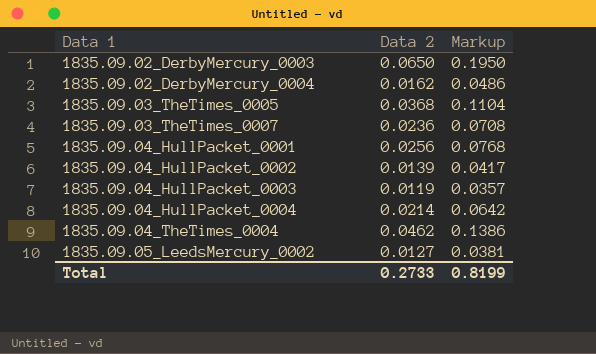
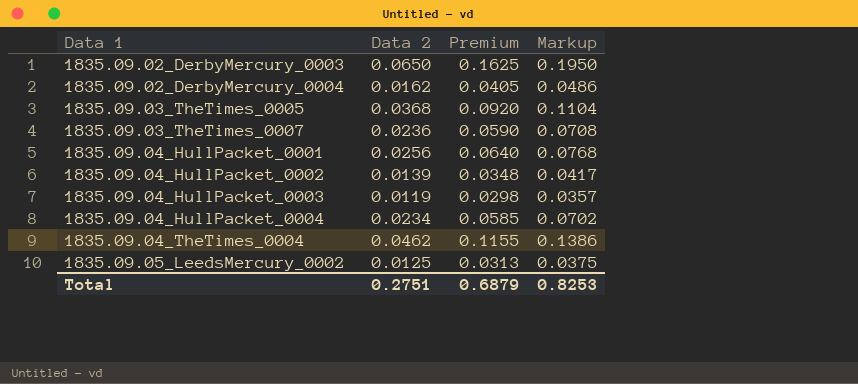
column Premium | formula: none -> [Data 2] * 2.5
1835.09.04_HullPacket_0004 | Data 2: 0.0214 -> 0.0234
1835.09.04_HullPacket_0004 | Markup: 0.0642 -> 0.0702
1835.09.05_LeedsMercury_0002 | Data 2: 0.0127 -> 0.0125
1835.09.05_LeedsMercury_0002 | Markup: 0.0381 -> 0.0375
Total | Data 2: 0.2733 -> 0.2751
Total | Markup: 0.8199 -> 0.8253

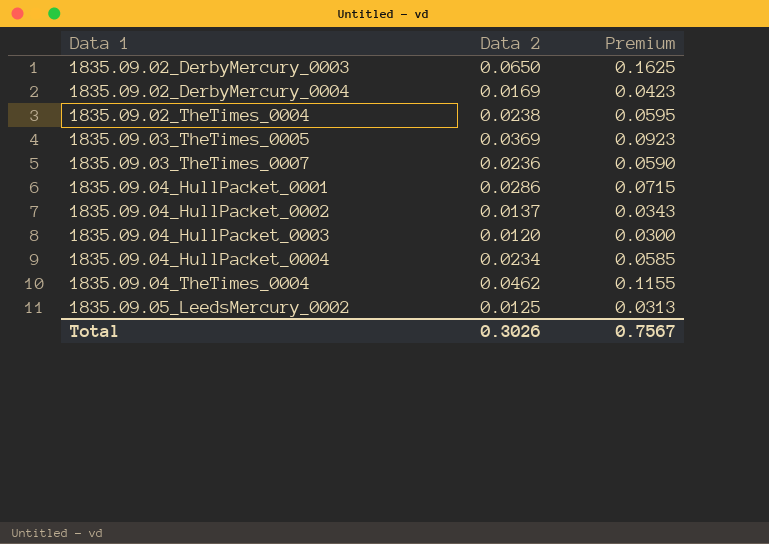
column Markup | formula: [Data 2] * 3 -> none
1835.09.02_DerbyMercury_0004 | Data 2: 0.0162 -> 0.0169
1835.09.02_DerbyMercury_0004 | Premium: 0.0405 -> 0.0423
row 1835.09.02_TheTimes_0004: none -> 0.0238 | 0.0595
1835.09.03_TheTimes_0005 | Data 2: 0.0368 -> 0.0369
1835.09.03_TheTimes_0005 | Premium: 0.0920 -> 0.0923
1835.09.04_HullPacket_0001 | Data 2: 0.0256 -> 0.0286
1835.09.04_HullPacket_0001 | Premium: 0.0640 -> 0.0715
1835.09.04_HullPacket_0002 | Data 2: 0.0139 -> 0.0137
1835.09.04_HullPacket_0002 | Premium: 0.0348 -> 0.0343
1835.09.04_HullPacket_0003 | Data 2: 0.0119 -> 0.0120
1835.09.04_HullPacket_0003 | Premium: 0.0298 -> 0.0300
Total | Data 2: 0.2751 -> 0.3026
Total | Premium: 0.6879 -> 0.7567

